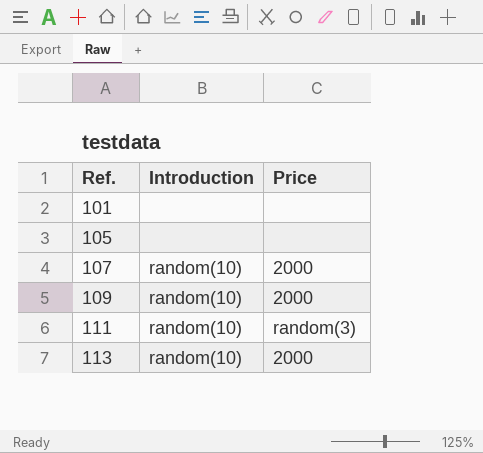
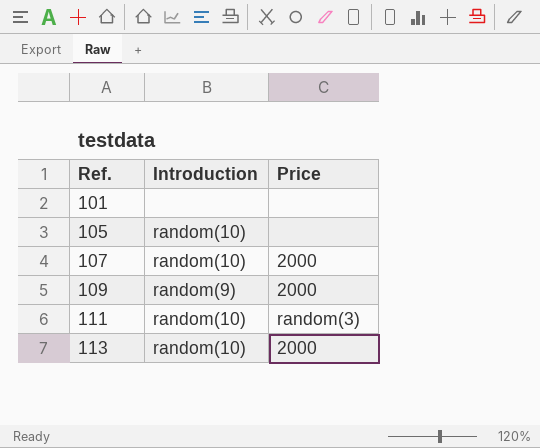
105 | Introduction: none -> random(10)
109 | Introduction: random(10) -> random(9)

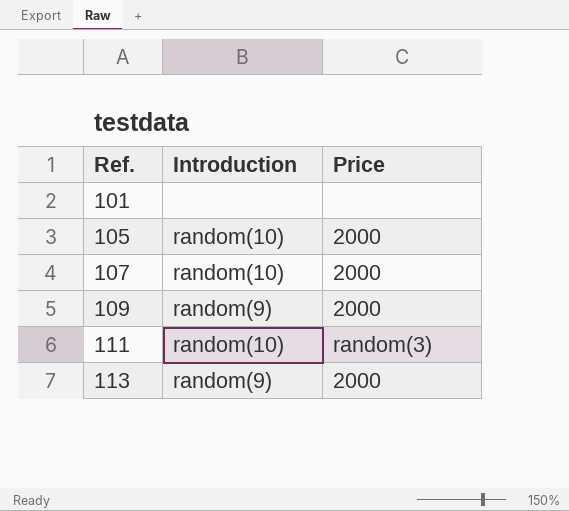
105 | Price: none -> 2000
113 | Introduction: random(10) -> random(9)

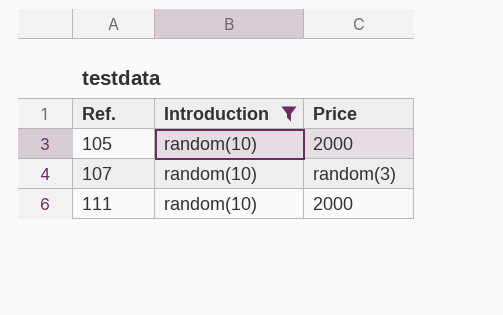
filter: none -> Introduction = random(10)
107 | Price: 2000 -> random(3)
111 | Price: random(3) -> 2000

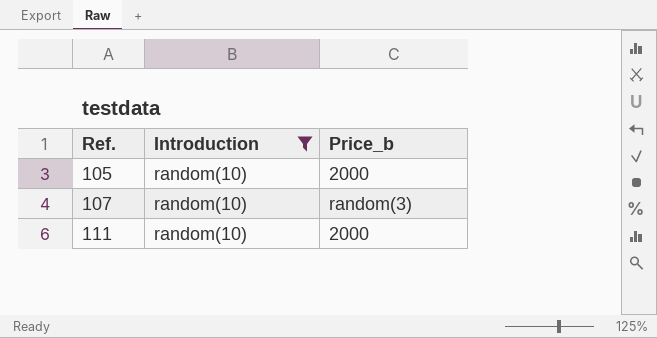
column name: Price -> Price_b

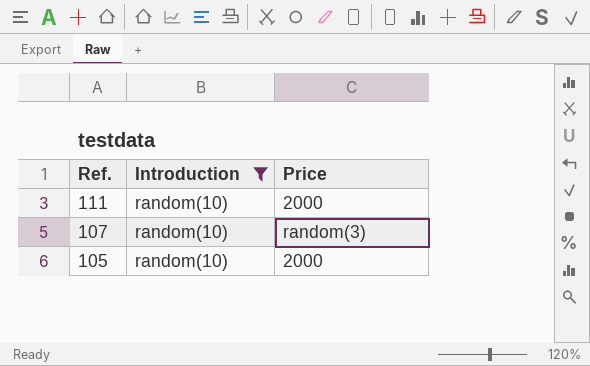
row order: Ref. ascending -> Ref. descending
column name: Price_b -> Price

